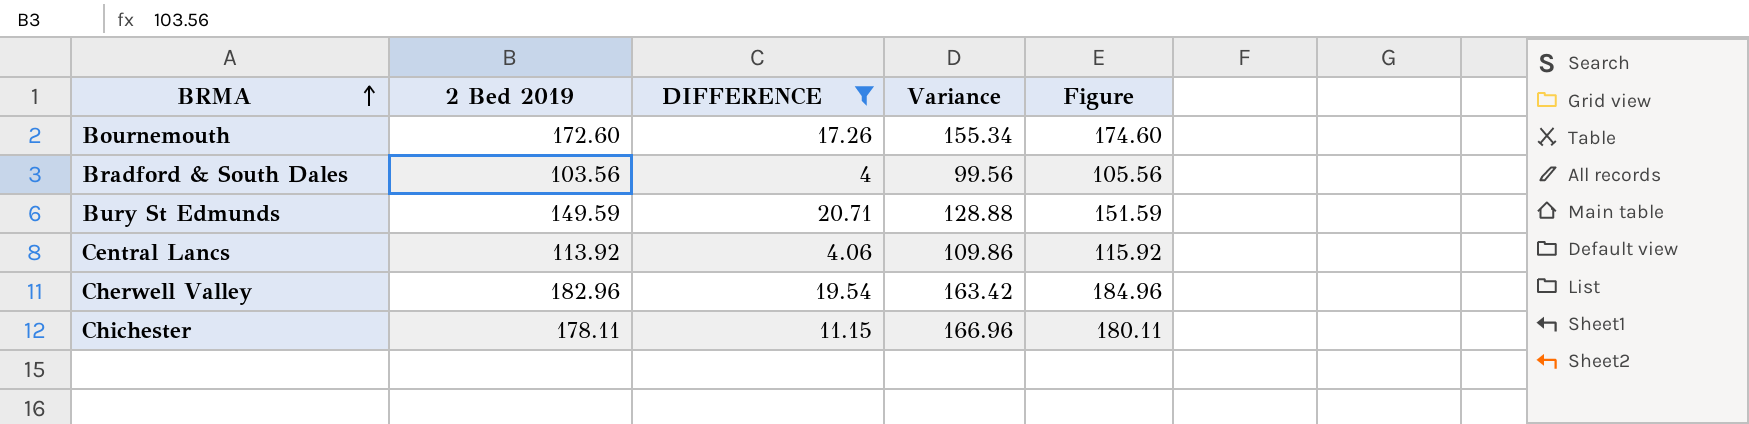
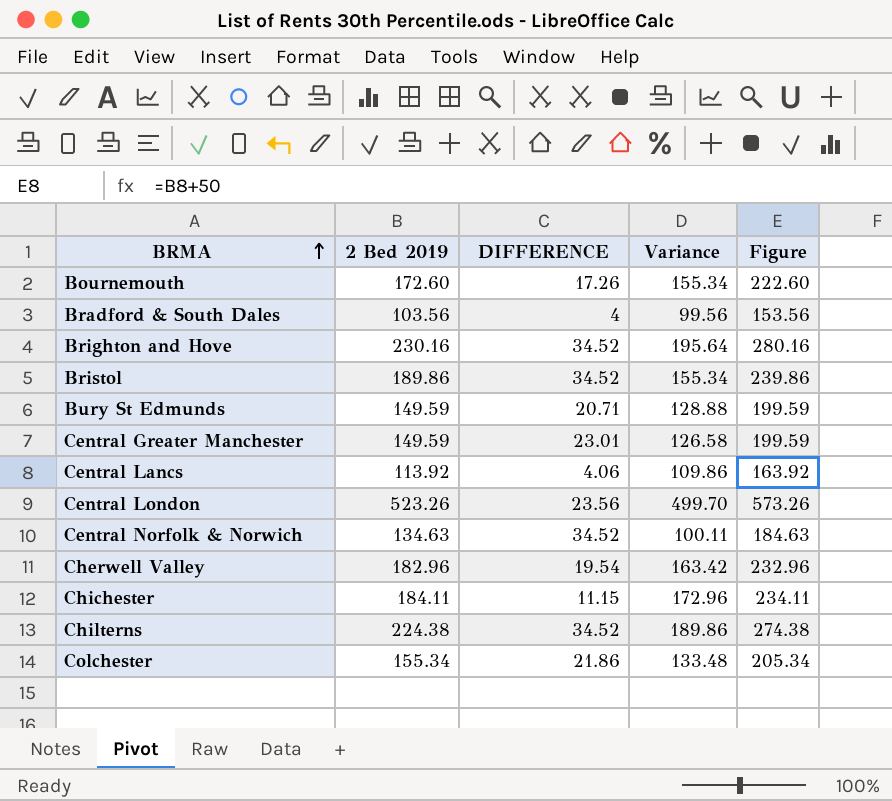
filter: DIFFERENCE <= 20.71 -> none
column Figure | formula: [2 Bed 2019] + 2 -> [2 Bed 2019] + 50
Chichester | 2 Bed 2019: 178.11 -> 184.11
Chichester | Variance: 166.96 -> 172.96

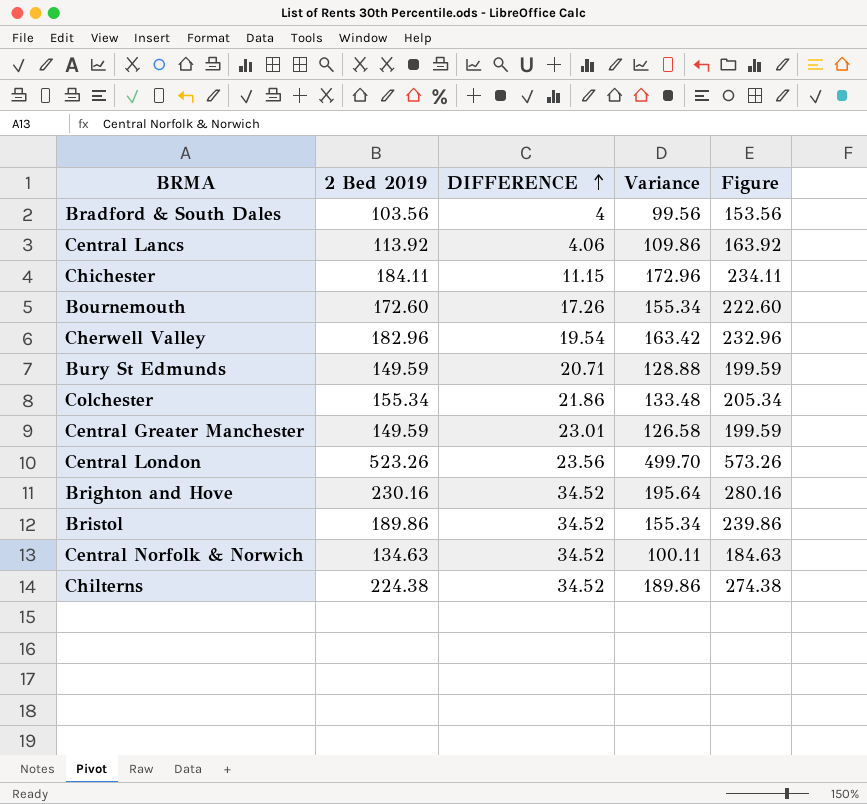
row order: BRMA ascending -> DIFFERENCE ascending

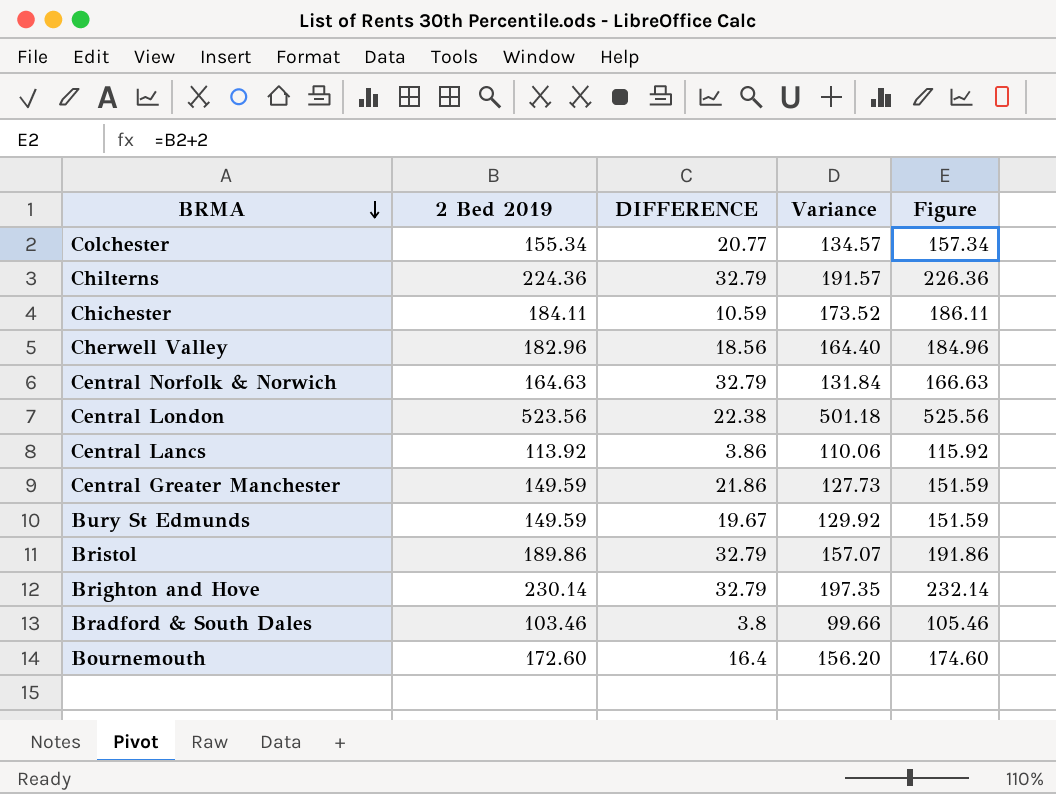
row order: DIFFERENCE ascending -> BRMA descending
column Figure | formula: [2 Bed 2019] + 50 -> [2 Bed 2019] + 2
Colchester | DIFFERENCE: 21.86 -> 20.77
Colchester | Variance: 133.48 -> 134.57
Chilterns | 2 Bed 2019: 224.38 -> 224.36
Chilterns | DIFFERENCE: 34.52 -> 32.79
Chilterns | Variance: 189.86 -> 191.57
Chichester | DIFFERENCE: 11.15 -> 10.59
Chichester | Variance: 172.96 -> 173.52
Cherwell Valley | DIFFERENCE: 19.54 -> 18.56
Cherwell Valley | Variance: 163.42 -> 164.40
Central Norfolk & Norwich | 2 Bed 2019: 134.63 -> 164.63
Central Norfolk & Norwich | DIFFERENCE: 34.52 -> 32.79
Central Norfolk & Norwich | Variance: 100.11 -> 131.84
Central London | 2 Bed 2019: 523.26 -> 523.56
Central London | DIFFERENCE: 23.56 -> 22.38
Central London | Variance: 499.70 -> 501.18
Central Lancs | DIFFERENCE: 4.06 -> 3.86
Central Lancs | Variance: 109.86 -> 110.06
Central Greater Manchester | DIFFERENCE: 23.01 -> 21.86
Central Greater Manchester | Variance: 126.58 -> 127.73
Bury St Edmunds | DIFFERENCE: 20.71 -> 19.67
Bury St Edmunds | Variance: 128.88 -> 129.92
Bristol | DIFFERENCE: 34.52 -> 32.79
Bristol | Variance: 155.34 -> 157.07
Brighton and Hove | 2 Bed 2019: 230.16 -> 230.14
Brighton and Hove | DIFFERENCE: 34.52 -> 32.79
Brighton and Hove | Variance: 195.64 -> 197.35
Bradford & South Dales | 2 Bed 2019: 103.56 -> 103.46
Bradford & South Dales | DIFFERENCE: 4 -> 3.8
Bradford & South Dales | Variance: 99.56 -> 99.66
Bournemouth | DIFFERENCE: 17.26 -> 16.4
Bournemouth | Variance: 155.34 -> 156.20

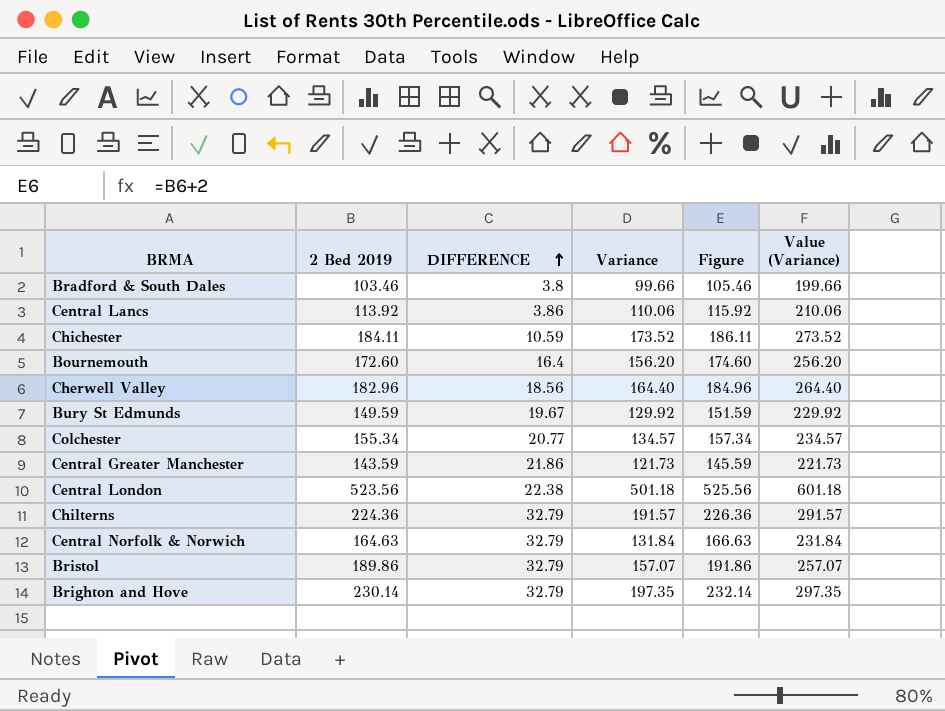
row order: BRMA descending -> DIFFERENCE ascending
column Value (Variance) | formula: none -> [Variance] + 100
Central Greater Manchester | 2 Bed 2019: 149.59 -> 143.59
Central Greater Manchester | Variance: 127.73 -> 121.73
Central Greater Manchester | Figure: 151.59 -> 145.59

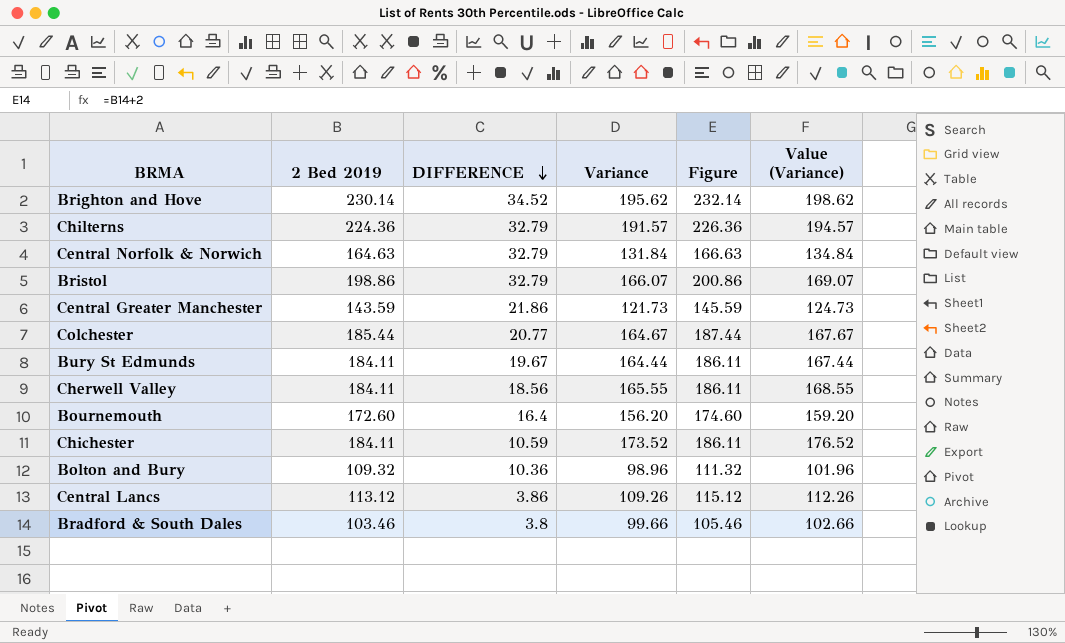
row order: DIFFERENCE ascending -> DIFFERENCE descending
column Value (Variance) | formula: [Variance] + 100 -> [Variance] + 3
row Central London: 523.56 | 22.38 | 501.18 | 525.56 | 601.18 -> none
Brighton and Hove | DIFFERENCE: 32.79 -> 34.52
Brighton and Hove | Variance: 197.35 -> 195.62
Bristol | 2 Bed 2019: 189.86 -> 198.86
Bristol | Variance: 157.07 -> 166.07
Bristol | Figure: 191.86 -> 200.86
Colchester | 2 Bed 2019: 155.34 -> 185.44
Colchester | Variance: 134.57 -> 164.67
Colchester | Figure: 157.34 -> 187.44
Bury St Edmunds | 2 Bed 2019: 149.59 -> 184.11
Bury St Edmunds | Variance: 129.92 -> 164.44
Bury St Edmunds | Figure: 151.59 -> 186.11
Cherwell Valley | 2 Bed 2019: 182.96 -> 184.11
Cherwell Valley | Variance: 164.40 -> 165.55
Cherwell Valley | Figure: 184.96 -> 186.11
row Bolton and Bury: none -> 109.32 | 10.36 | 98.96 | 111.32 | 101.96
Central Lancs | 2 Bed 2019: 113.92 -> 113.12
Central Lancs | Variance: 110.06 -> 109.26
Central Lancs | Figure: 115.92 -> 115.12

